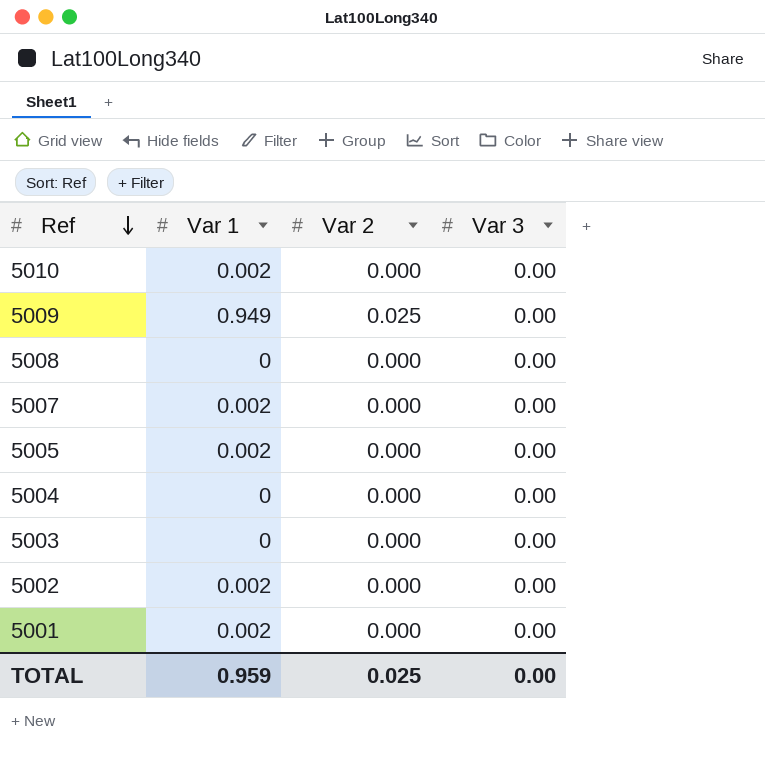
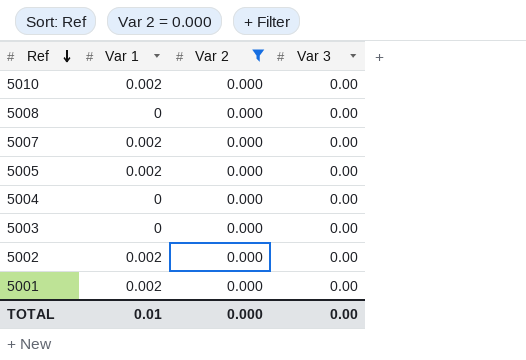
filter: none -> Var 2 = 0.000
TOTAL | Var 1: 0.959 -> 0.01
TOTAL | Var 2: 0.025 -> 0.000

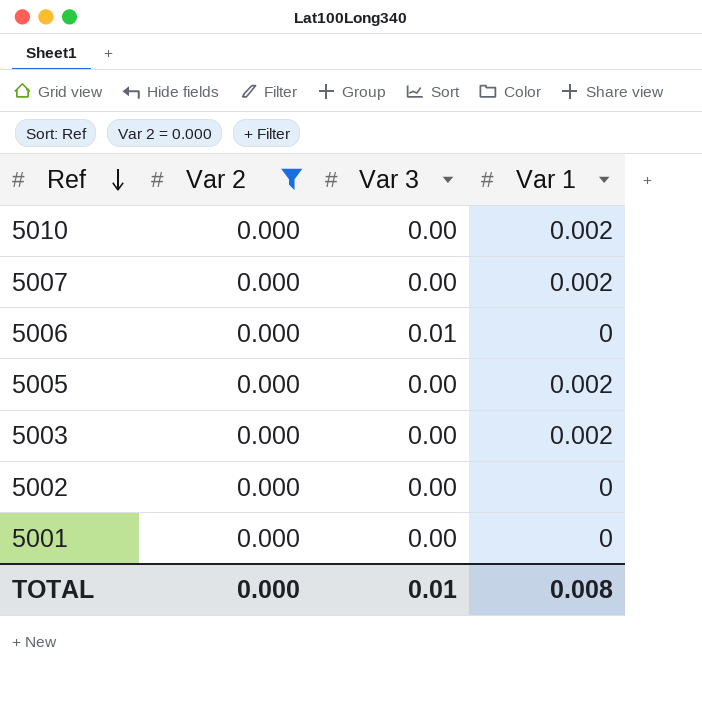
column Var 1 | position: 2 -> 4
row 5008: 0 | 0.000 | 0.00 -> none
row 5004: 0 | 0.000 | 0.00 -> none
row 5006: none -> 0.000 | 0.01 | 0
5003 | Var 1: 0 -> 0.002
5002 | Var 1: 0.002 -> 0
5001 | Var 1: 0.002 -> 0
TOTAL | Var 3: 0.00 -> 0.01
TOTAL | Var 1: 0.01 -> 0.008

